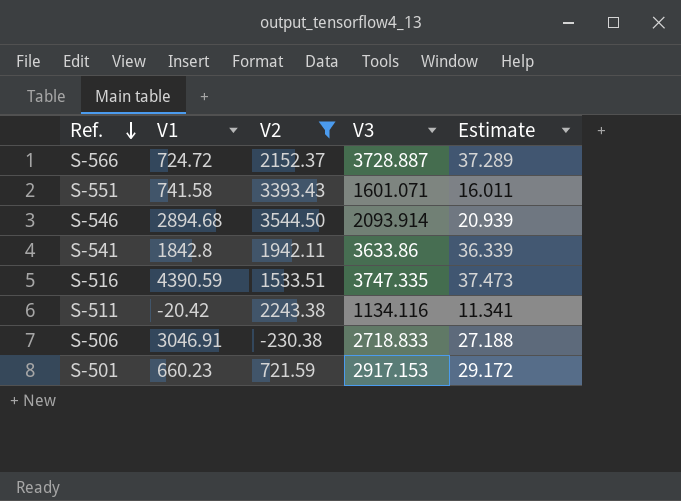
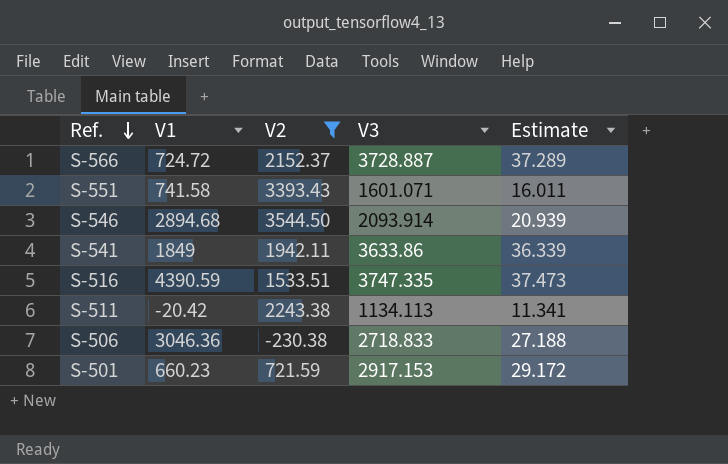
S-541 | V1: 1842.8 -> 1849
S-511 | V3: 1134.116 -> 1134.113
S-506 | V1: 3046.91 -> 3046.36

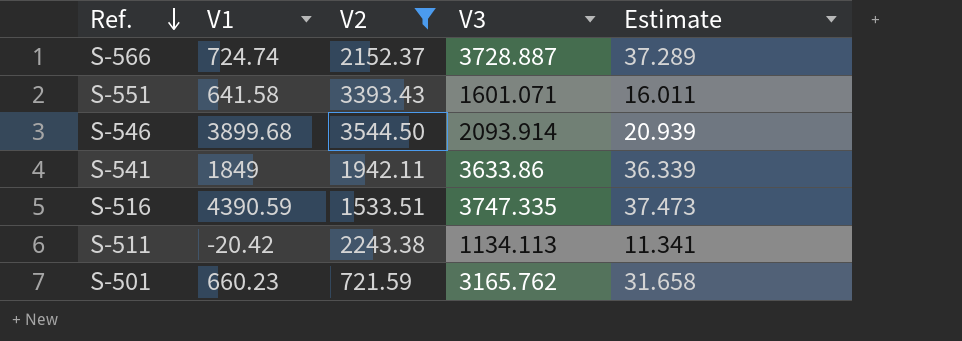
row S-506: 3046.36 | -230.38 | 2718.833 | 27.188 -> none
S-566 | V1: 724.72 -> 724.74
S-551 | V1: 741.58 -> 641.58
S-546 | V1: 2894.68 -> 3899.68
S-501 | V3: 2917.153 -> 3165.762
S-501 | Estimate: 29.172 -> 31.658

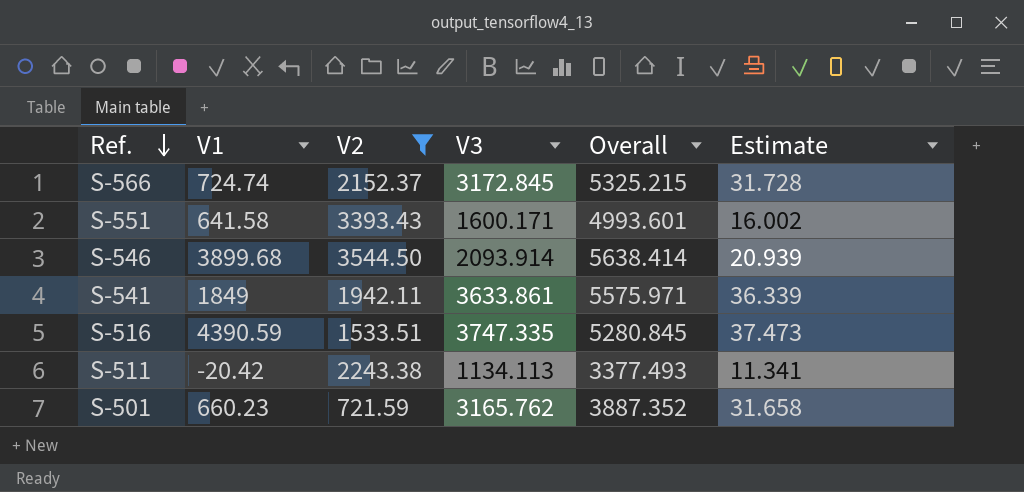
column Overall | formula: none -> [V2] + [V3]
S-566 | V3: 3728.887 -> 3172.845
S-566 | Estimate: 37.289 -> 31.728
S-551 | V3: 1601.071 -> 1600.171
S-551 | Estimate: 16.011 -> 16.002
S-541 | V3: 3633.86 -> 3633.861

